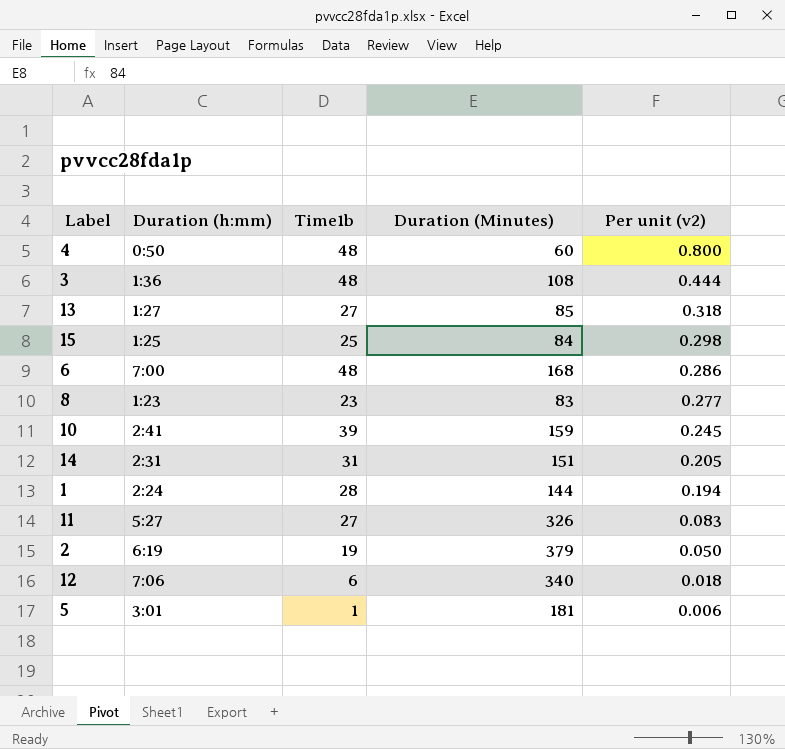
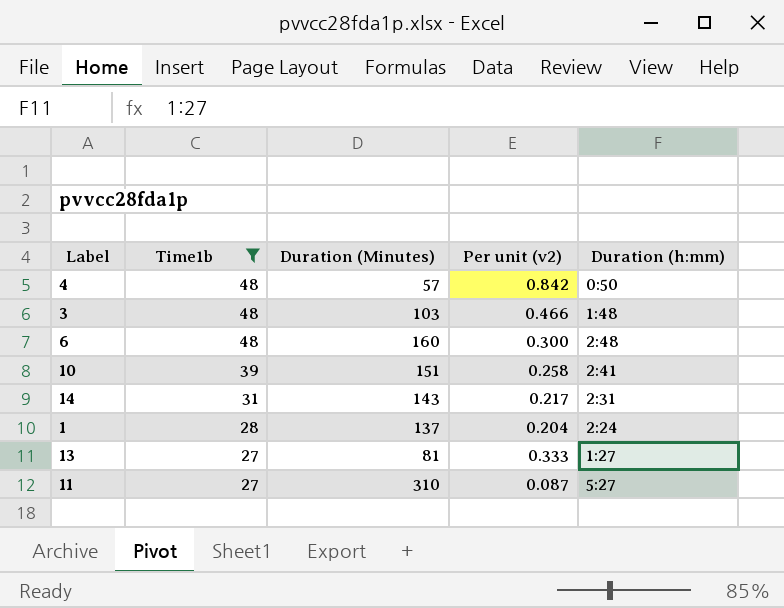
filter: none -> Time1b >= 27
row order: Per unit (v2) descending -> Time1b descending
column Duration (h:mm) | position: 2 -> 5
4 | Duration (Minutes): 60 -> 57
4 | Per unit (v2): 0.800 -> 0.842
3 | Duration (Minutes): 108 -> 103
3 | Per unit (v2): 0.444 -> 0.466
3 | Duration (h:mm): 1:36 -> 1:48
6 | Duration (Minutes): 168 -> 160
6 | Per unit (v2): 0.286 -> 0.300
6 | Duration (h:mm): 7:00 -> 2:48
10 | Duration (Minutes): 159 -> 151
10 | Per unit (v2): 0.245 -> 0.258
14 | Duration (Minutes): 151 -> 143
14 | Per unit (v2): 0.205 -> 0.217
1 | Duration (Minutes): 144 -> 137
1 | Per unit (v2): 0.194 -> 0.204
13 | Duration (Minutes): 85 -> 81
13 | Per unit (v2): 0.318 -> 0.333
11 | Duration (Minutes): 326 -> 310
11 | Per unit (v2): 0.083 -> 0.087

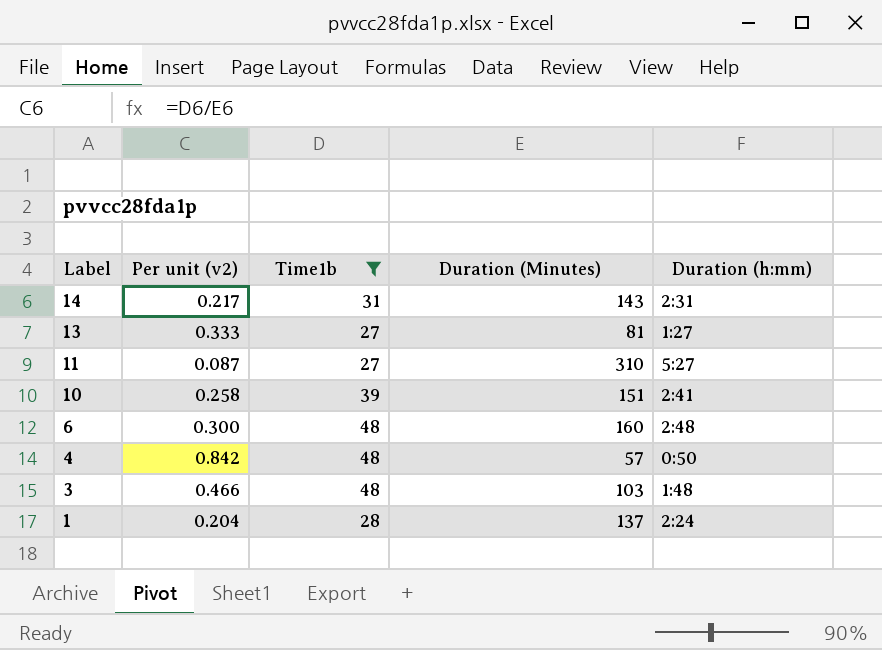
row order: Time1b descending -> Label descending
column Per unit (v2) | position: 4 -> 2

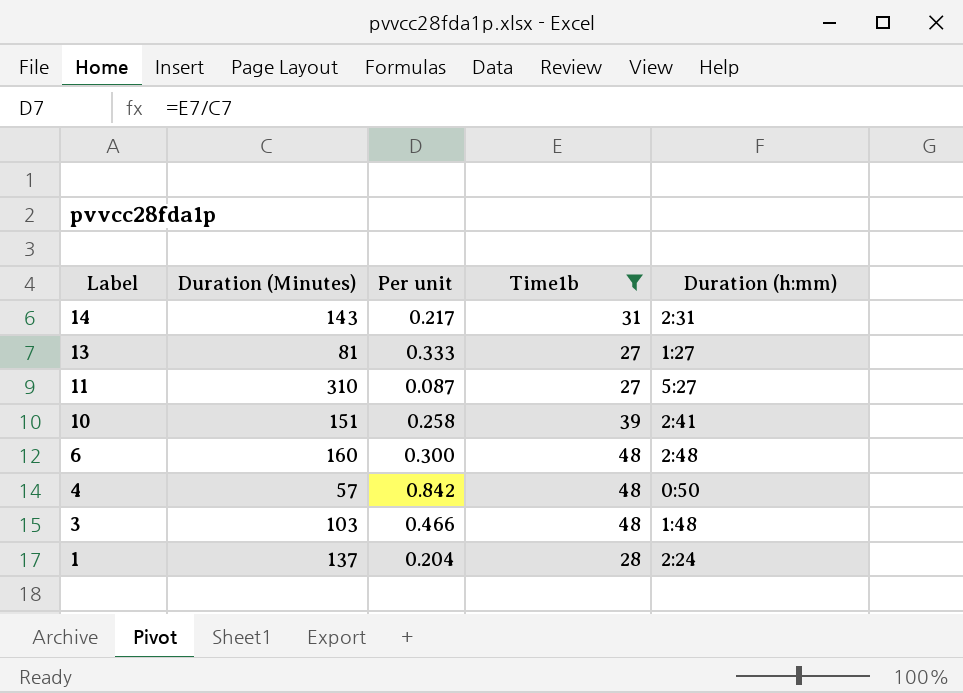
column Duration (Minutes) | position: 4 -> 2
column name: Per unit (v2) -> Per unit

